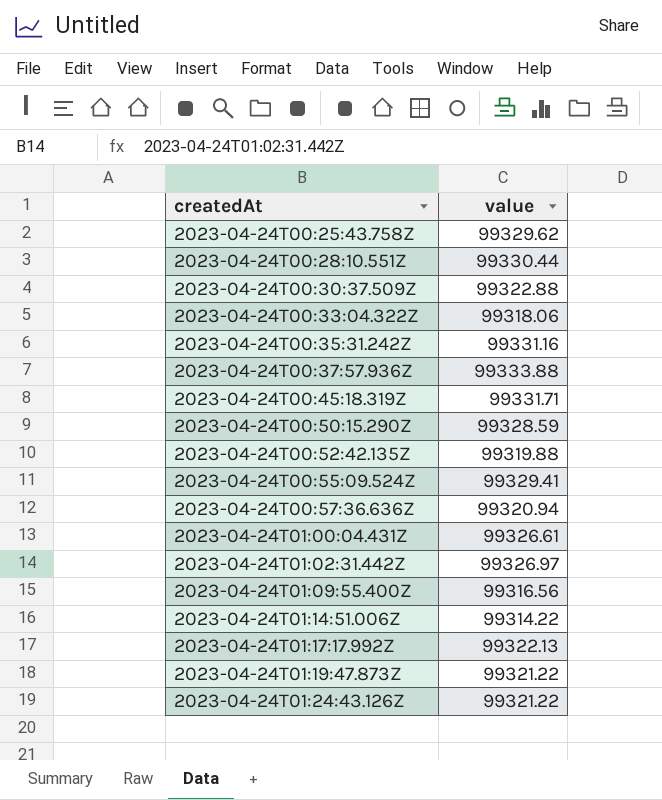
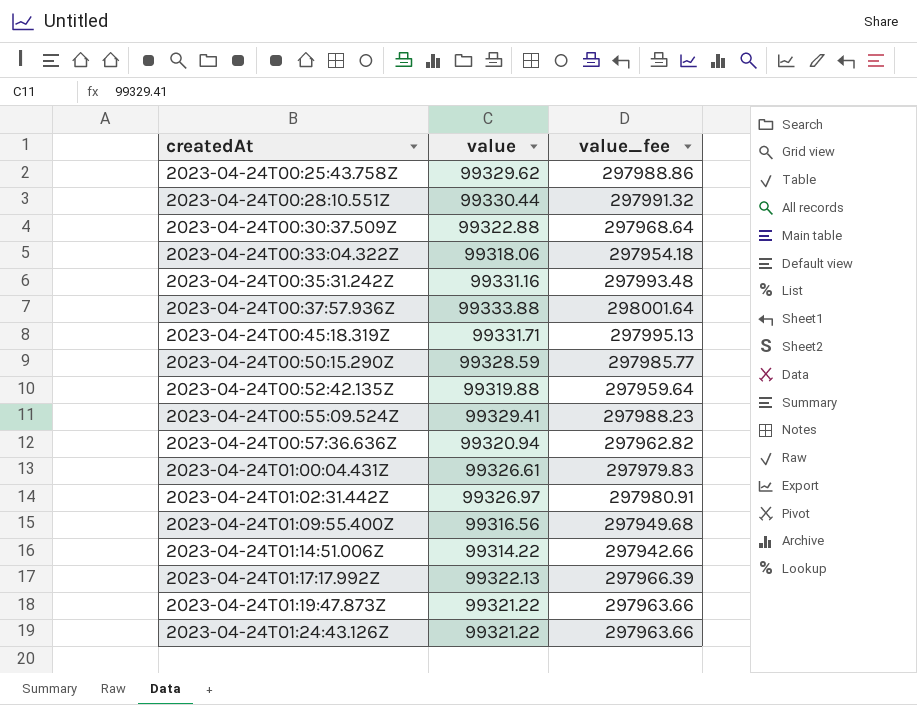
column value_fee | formula: none -> [value] * 3

